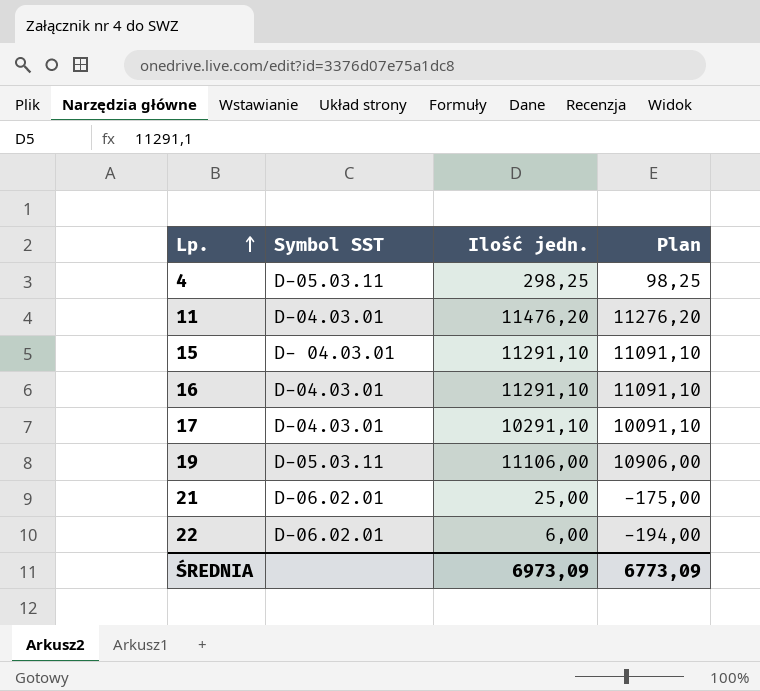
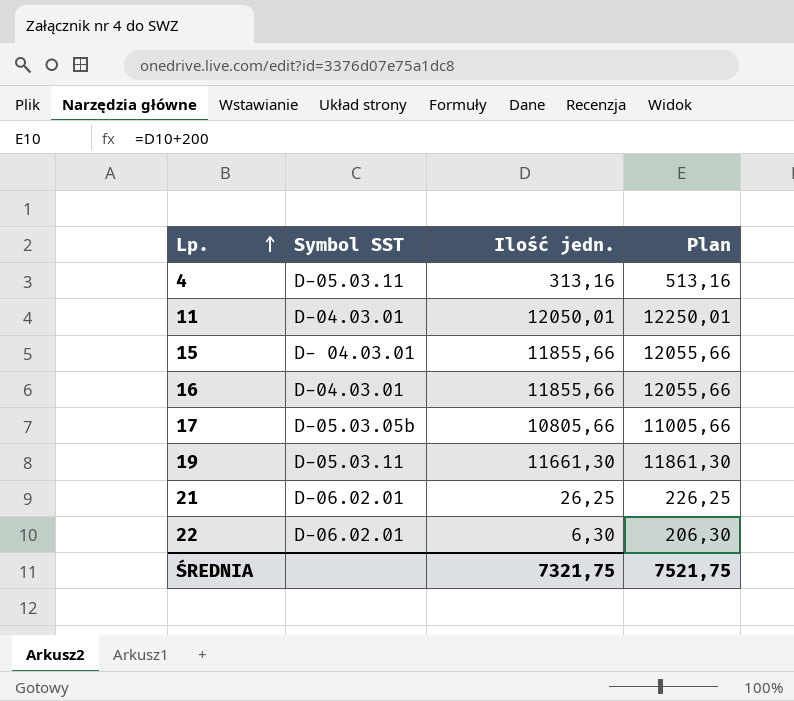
column Plan | formula: [Ilość jedn.] - 200 -> [Ilość jedn.] + 200
4 | Ilość jedn.: 298,25 -> 313,16
11 | Ilość jedn.: 11476,20 -> 12050,01
15 | Ilość jedn.: 11291,10 -> 11855,66
16 | Ilość jedn.: 11291,10 -> 11855,66
17 | Symbol SST: D-04.03.01 -> D-05.03.05b
17 | Ilość jedn.: 10291,10 -> 10805,66
19 | Ilość jedn.: 11106,00 -> 11661,30
21 | Ilość jedn.: 25,00 -> 26,25
22 | Ilość jedn.: 6,00 -> 6,30
ŚREDNIA | Ilość jedn.: 6973,09 -> 7321,75
ŚREDNIA | Plan: 6773,09 -> 7521,75

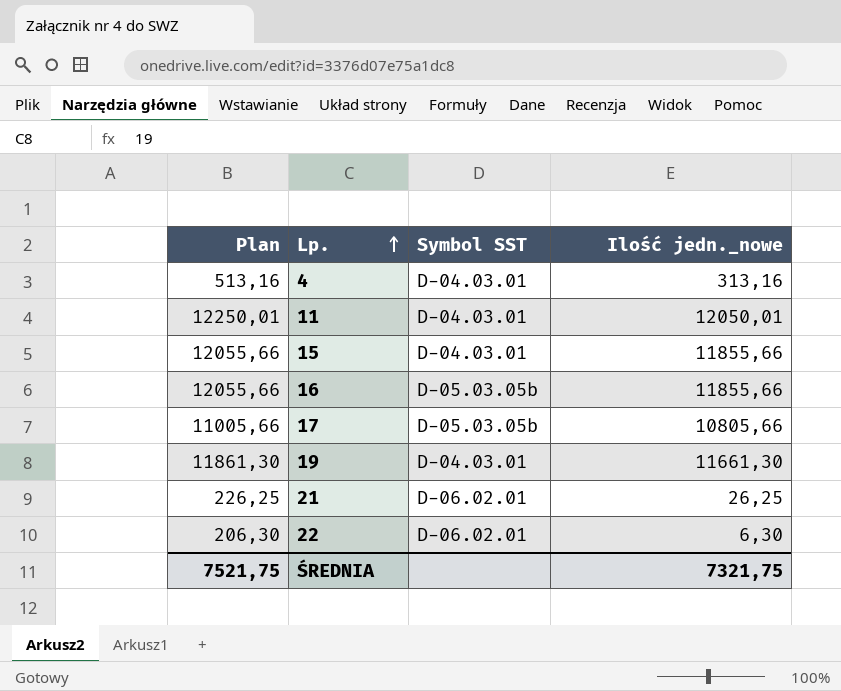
column Plan | position: 4 -> 1
column name: Ilość jedn. -> Ilość jedn._nowe
4 | Symbol SST: D-05.03.11 -> D-04.03.01
15 | Symbol SST: D- 04.03.01 -> D-04.03.01
16 | Symbol SST: D-04.03.01 -> D-05.03.05b
19 | Symbol SST: D-05.03.11 -> D-04.03.01

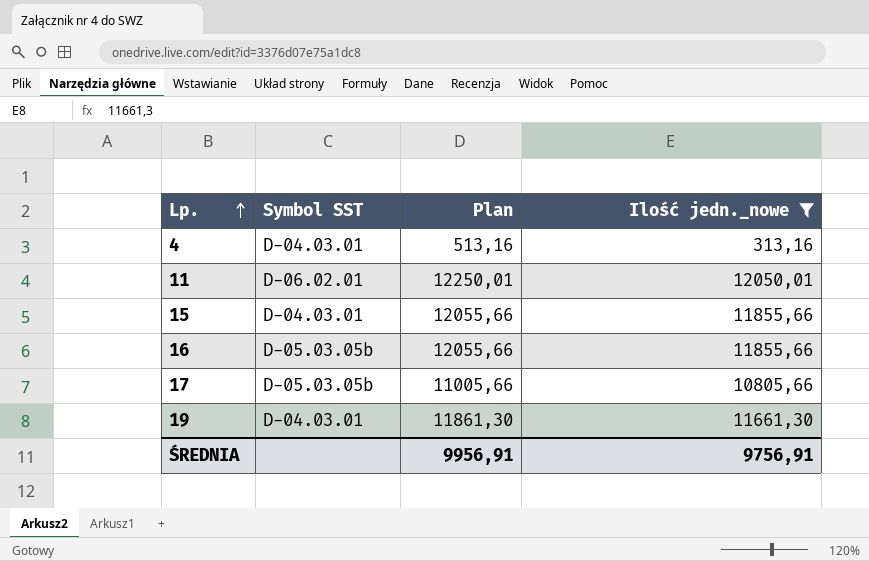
filter: none -> Ilość jedn._nowe >= 313,16
column Plan | position: 1 -> 3
11 | Symbol SST: D-04.03.01 -> D-06.02.01
ŚREDNIA | Plan: 7521,75 -> 9956,91
ŚREDNIA | Ilość jedn._nowe: 7321,75 -> 9756,91

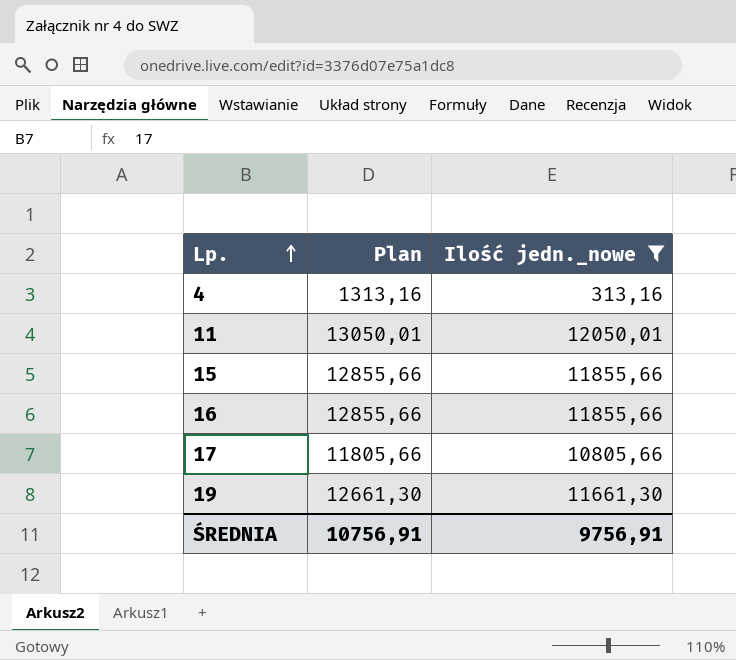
column Symbol SST | position: 2 -> none
column Plan | formula: [Ilość jedn._nowe] + 200 -> [Ilość jedn._nowe] + 1000
ŚREDNIA | Plan: 9956,91 -> 10756,91

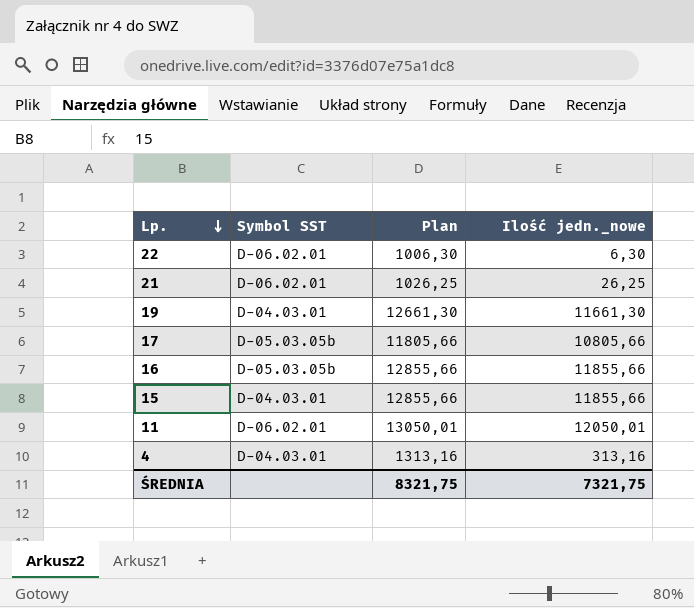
filter: Ilość jedn._nowe >= 313,16 -> none
row order: Lp. ascending -> Lp. descending
column Symbol SST | position: none -> 2
ŚREDNIA | Plan: 10756,91 -> 8321,75
ŚREDNIA | Ilość jedn._nowe: 9756,91 -> 7321,75

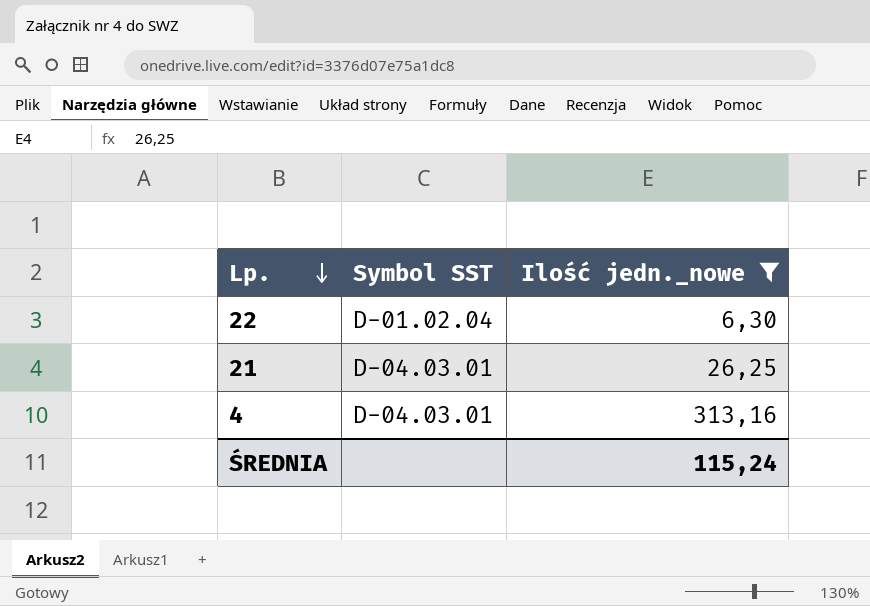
filter: none -> Ilość jedn._nowe <= 313,16
column Plan | formula: [Ilość jedn._nowe] + 1000 -> none
22 | Symbol SST: D-06.02.01 -> D-01.02.04
21 | Symbol SST: D-06.02.01 -> D-04.03.01
ŚREDNIA | Ilość jedn._nowe: 7321,75 -> 115,24

